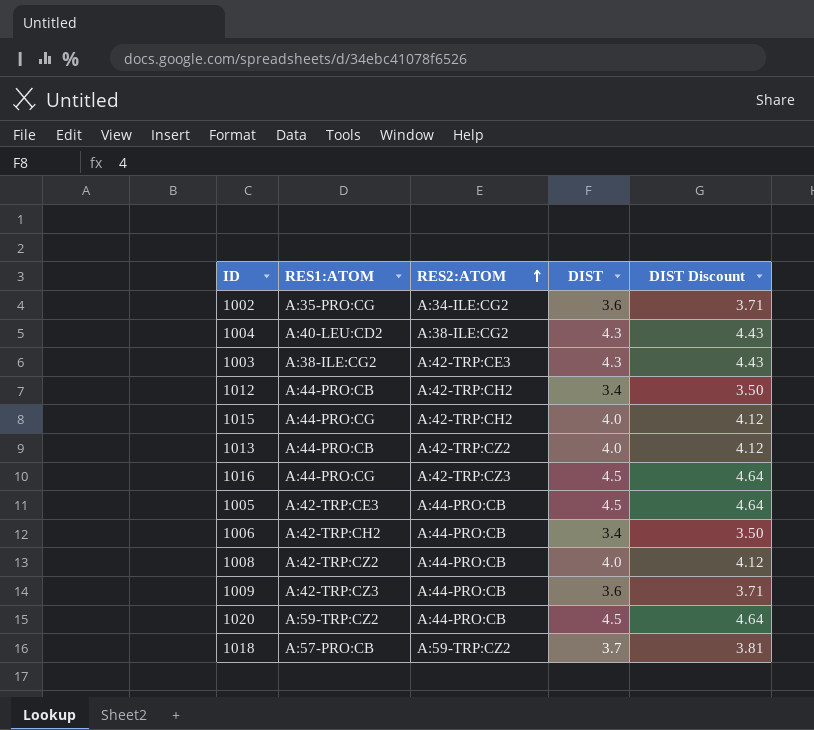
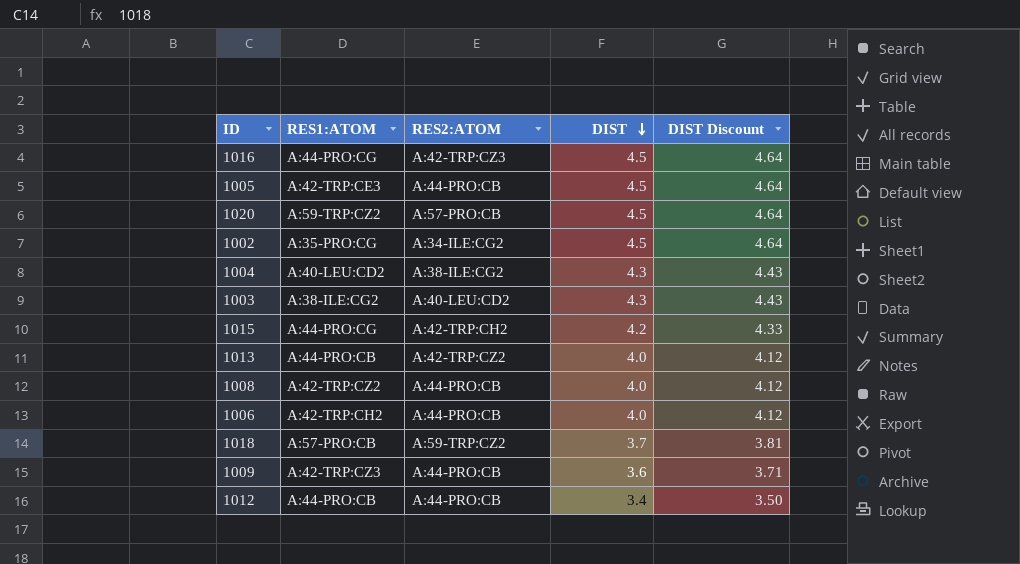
row order: RES2:ATOM ascending -> DIST descending
1020 | RES2:ATOM: A:44-PRO:CB -> A:57-PRO:CB
1002 | DIST: 3.6 -> 4.5
1002 | DIST Discount: 3.71 -> 4.64
1003 | RES2:ATOM: A:42-TRP:CE3 -> A:40-LEU:CD2
1015 | DIST: 4.0 -> 4.2
1015 | DIST Discount: 4.12 -> 4.33
1006 | DIST: 3.4 -> 4.0
1006 | DIST Discount: 3.50 -> 4.12
1012 | RES2:ATOM: A:42-TRP:CH2 -> A:44-PRO:CB

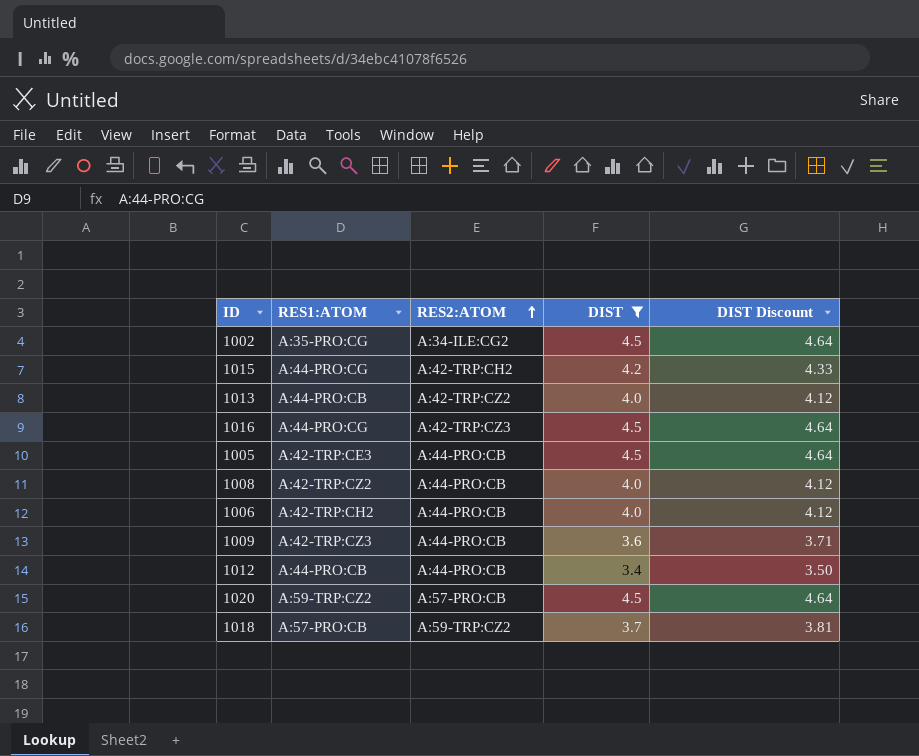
filter: none -> DIST != 4.3
row order: DIST descending -> RES2:ATOM ascending

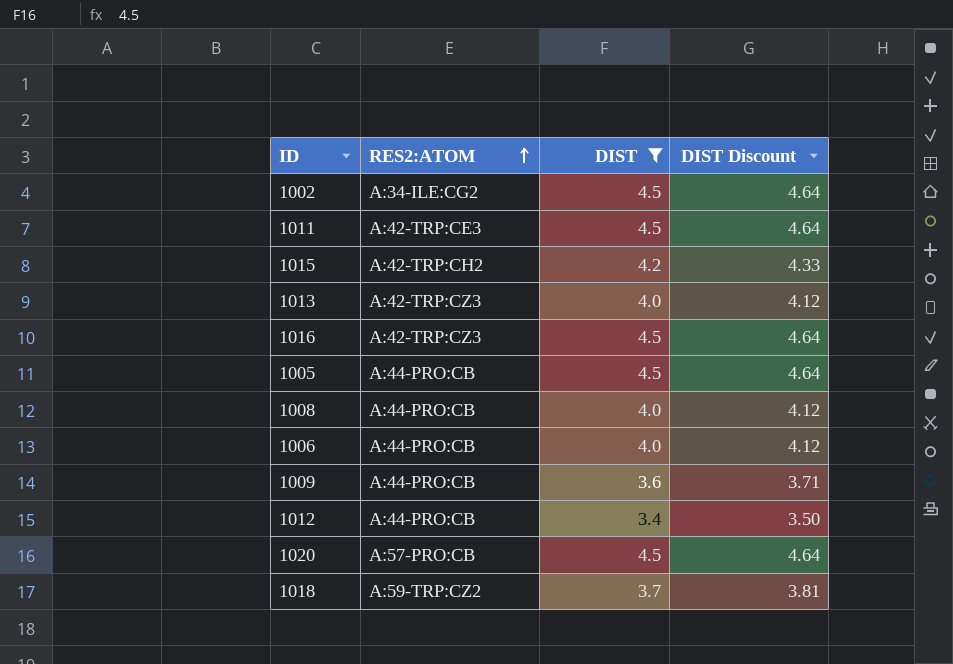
column RES1:ATOM | position: 2 -> none
row 1011: none -> A:42-TRP:CE3 | 4.5 | 4.64
1013 | RES2:ATOM: A:42-TRP:CZ2 -> A:42-TRP:CZ3

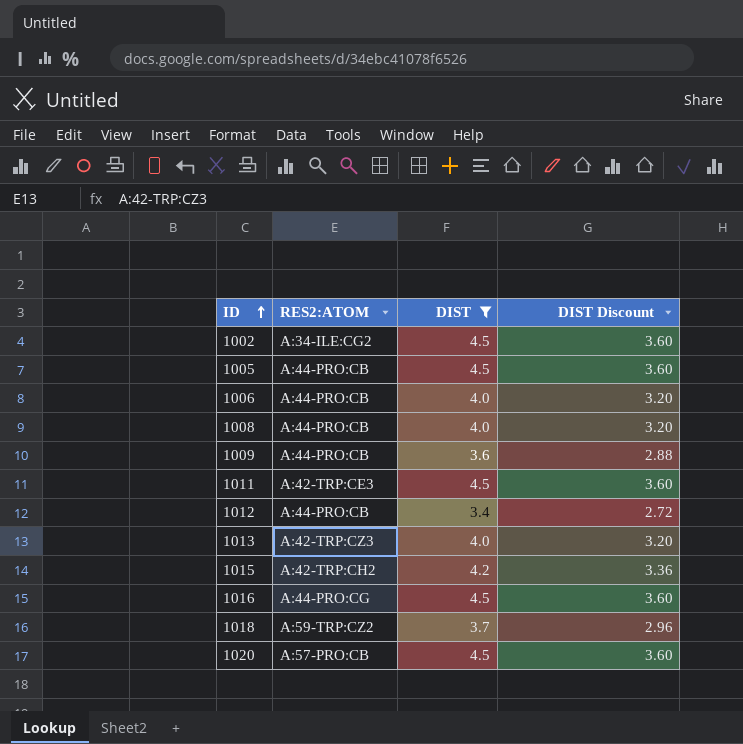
row order: RES2:ATOM ascending -> ID ascending
column DIST Discount | formula: [DIST] * 1.03 -> [DIST] * 0.8
1016 | RES2:ATOM: A:42-TRP:CZ3 -> A:44-PRO:CG

